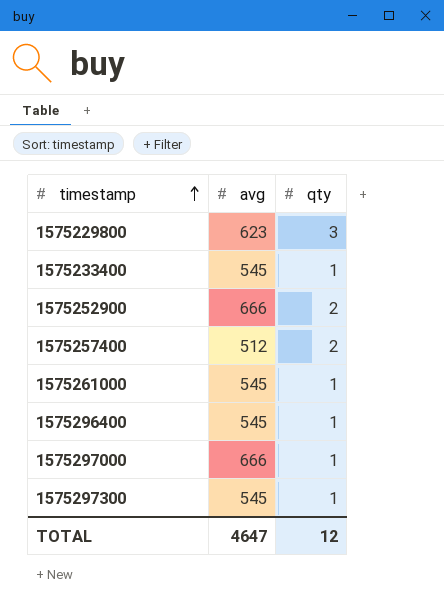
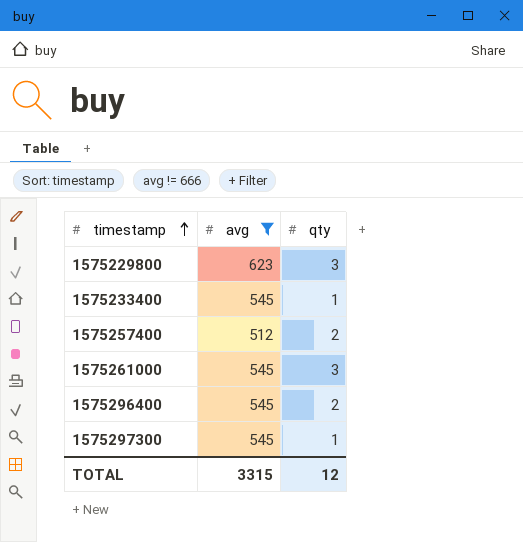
filter: none -> avg != 666
1575261000 | qty: 1 -> 3
1575296400 | qty: 1 -> 2
TOTAL | avg: 4647 -> 3315

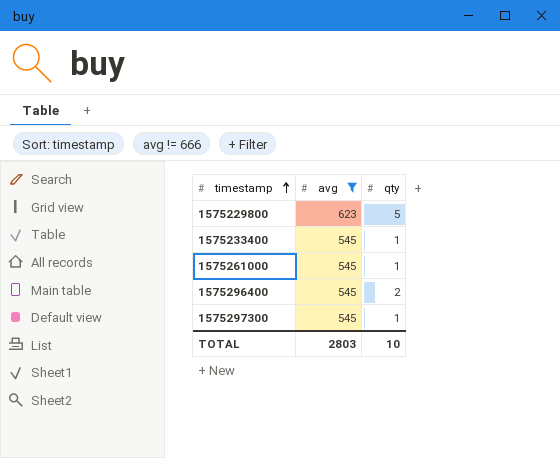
row 1575257400: 512 | 2 -> none
1575229800 | qty: 3 -> 5
1575261000 | qty: 3 -> 1
TOTAL | avg: 3315 -> 2803
TOTAL | qty: 12 -> 10

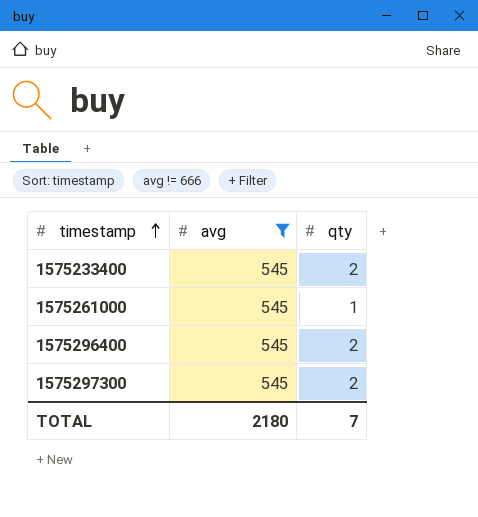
row 1575229800: 623 | 5 -> none
1575233400 | qty: 1 -> 2
1575297300 | qty: 1 -> 2
TOTAL | avg: 2803 -> 2180
TOTAL | qty: 10 -> 7

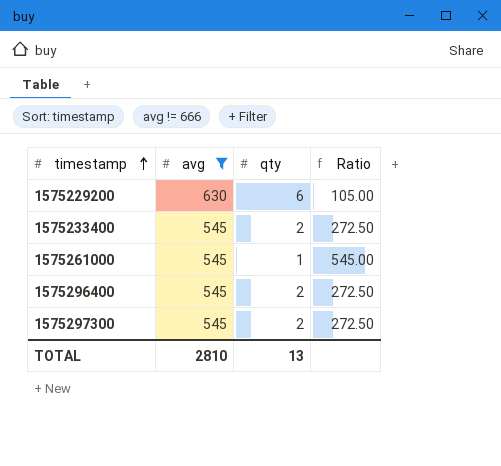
column Ratio | formula: none -> [avg] / [qty]
row 1575229200: none -> 630 | 6 | 105.00
TOTAL | avg: 2180 -> 2810
TOTAL | qty: 7 -> 13

